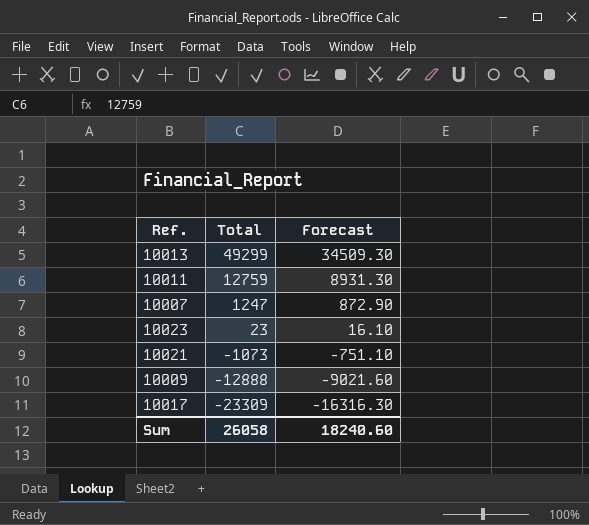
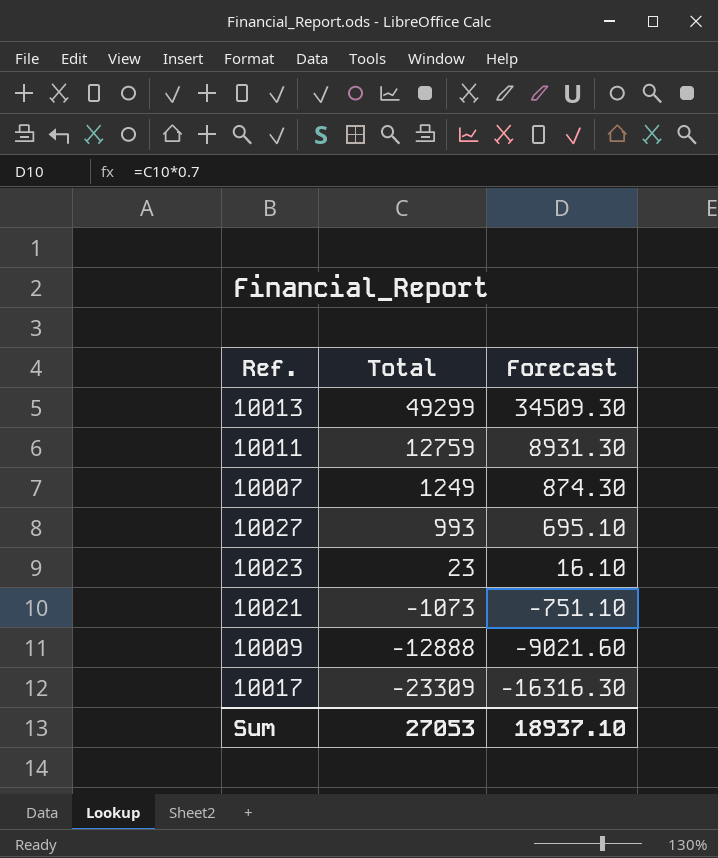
10007 | Total: 1247 -> 1249
10007 | Forecast: 872.90 -> 874.30
row 10027: none -> 993 | 695.10
Sum | Total: 26058 -> 27053
Sum | Forecast: 18240.60 -> 18937.10

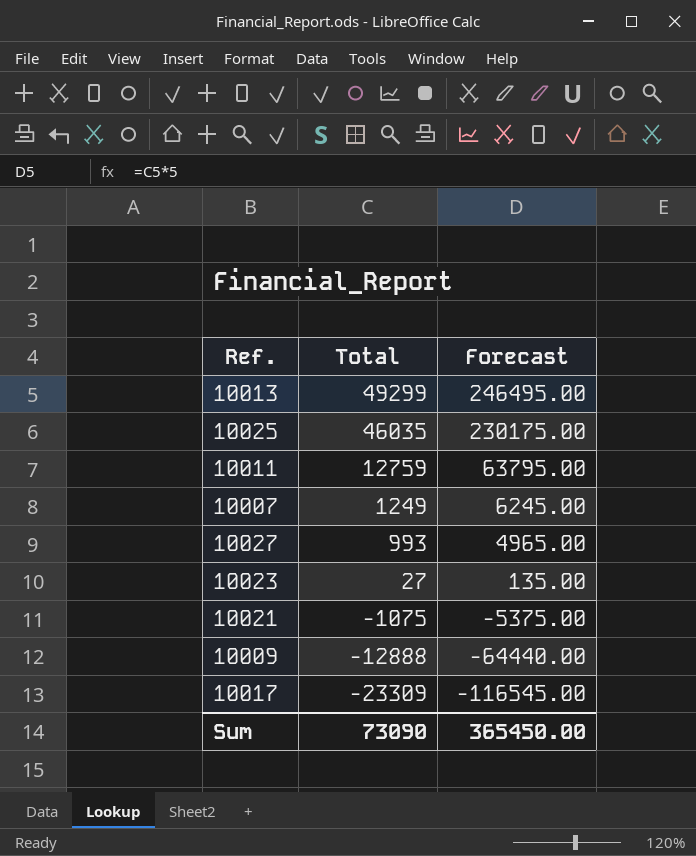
column Forecast | formula: [Total] * 0.7 -> [Total] * 5
row 10025: none -> 46035 | 230175.00
10023 | Total: 23 -> 27
10021 | Total: -1073 -> -1075
Sum | Total: 27053 -> 73090
Sum | Forecast: 18937.10 -> 365450.00

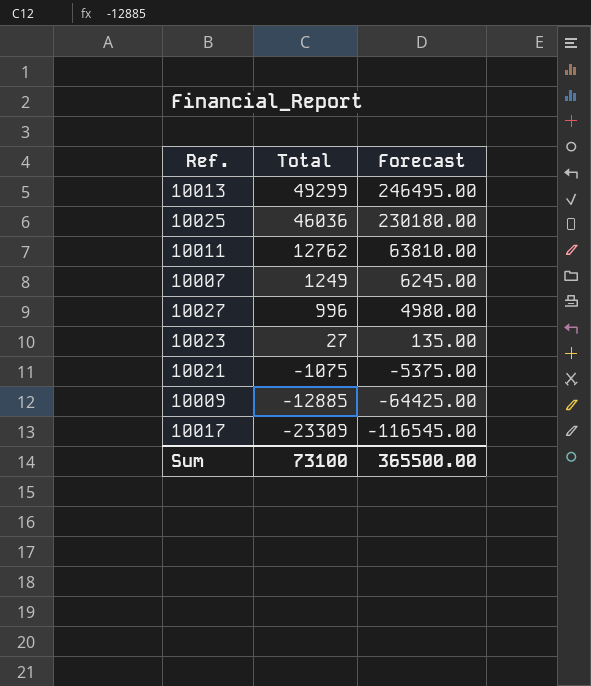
10025 | Total: 46035 -> 46036
10025 | Forecast: 230175.00 -> 230180.00
10011 | Total: 12759 -> 12762
10011 | Forecast: 63795.00 -> 63810.00
10027 | Total: 993 -> 996
10027 | Forecast: 4965.00 -> 4980.00
10009 | Total: -12888 -> -12885
10009 | Forecast: -64440.00 -> -64425.00
Sum | Total: 73090 -> 73100
Sum | Forecast: 365450.00 -> 365500.00

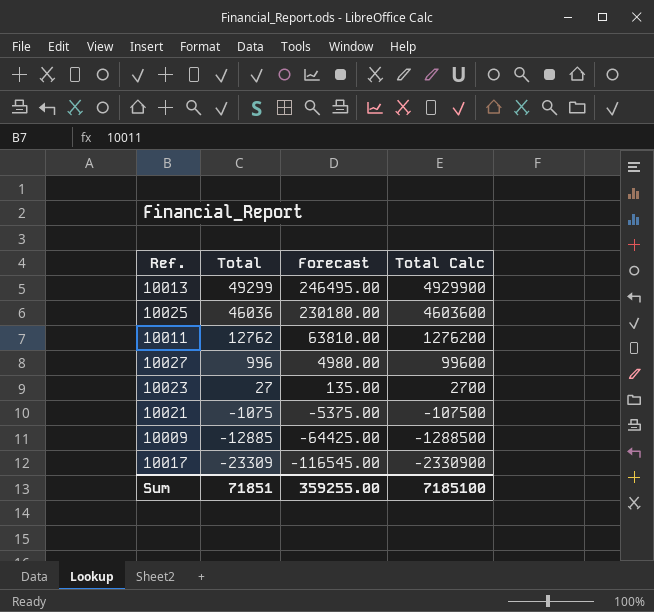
column Total Calc | formula: none -> [Total] * 100
row 10007: 1249 | 6245.00 -> none
Sum | Total: 73100 -> 71851
Sum | Forecast: 365500.00 -> 359255.00

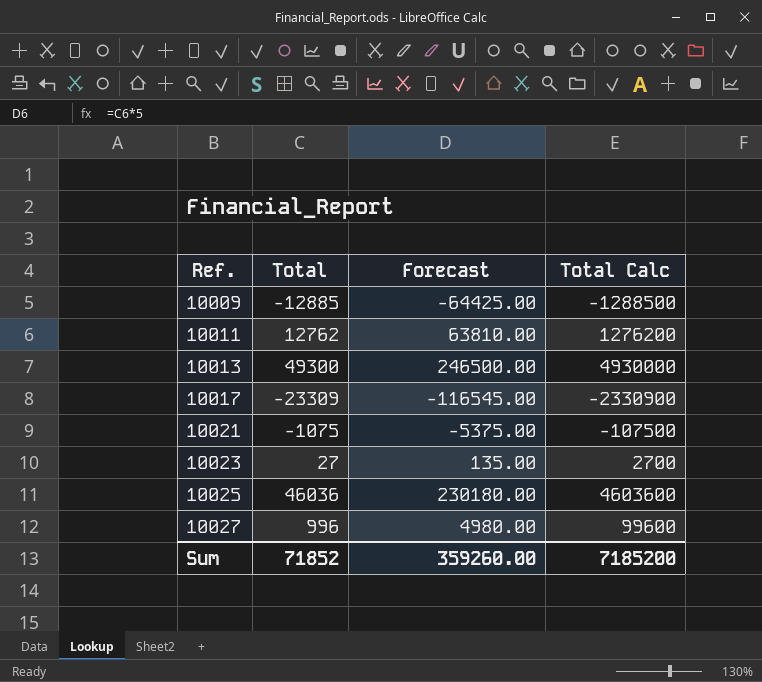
row order: Total descending -> Ref. ascending
10013 | Total: 49299 -> 49300
10013 | Forecast: 246495.00 -> 246500.00
10013 | Total Calc: 4929900 -> 4930000
Sum | Total: 71851 -> 71852
Sum | Forecast: 359255.00 -> 359260.00
Sum | Total Calc: 7185100 -> 7185200

